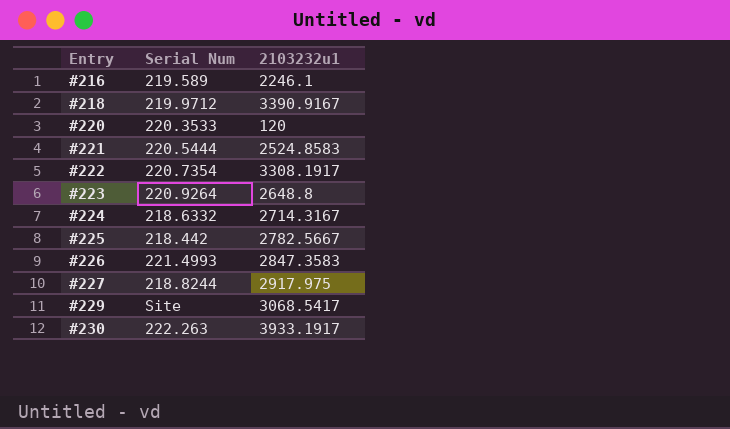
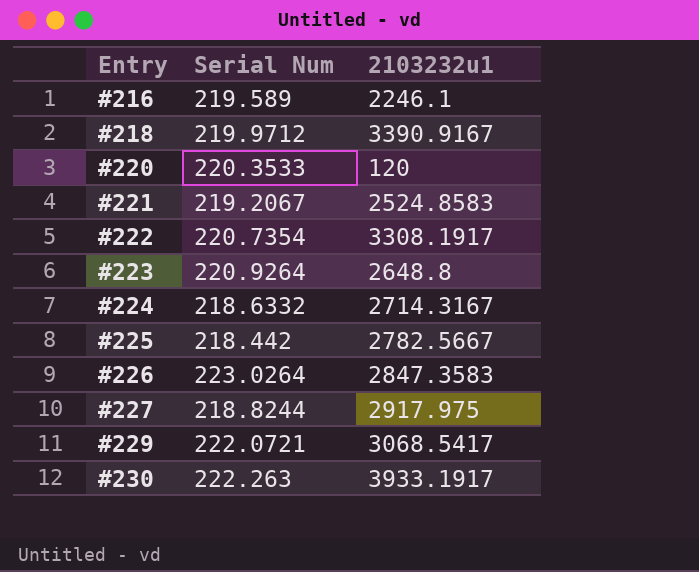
#221 | Serial Num: 220.5444 -> 219.2067
#226 | Serial Num: 221.4993 -> 223.0264
#229 | Serial Num: Site -> 222.0721

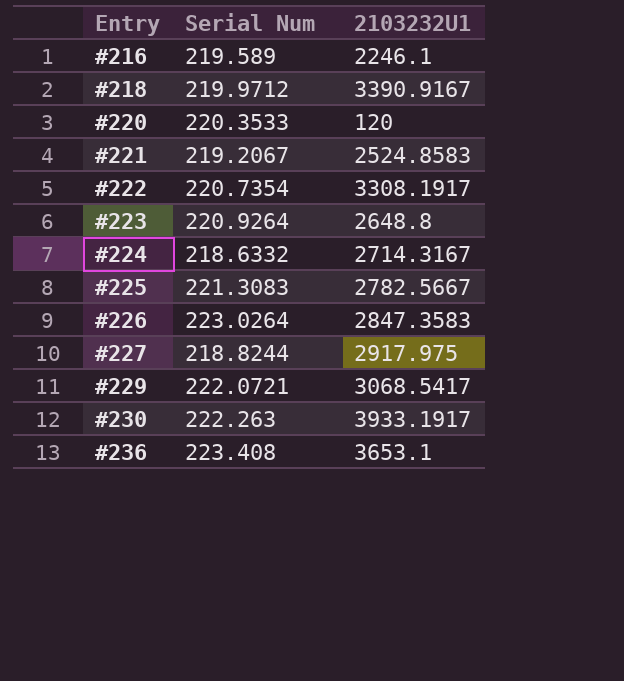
column name: 2103232u1 -> 2103232U1
#225 | Serial Num: 218.442 -> 221.3083
row #236: none -> 223.408 | 3653.1

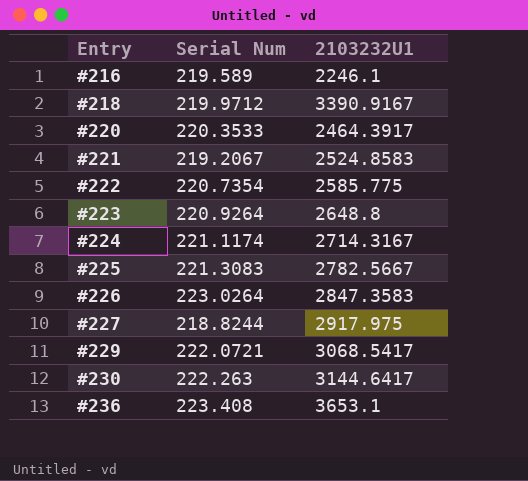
#220 | 2103232U1: 120 -> 2464.3917
#222 | 2103232U1: 3308.1917 -> 2585.775
#224 | Serial Num: 218.6332 -> 221.1174
#230 | 2103232U1: 3933.1917 -> 3144.6417

